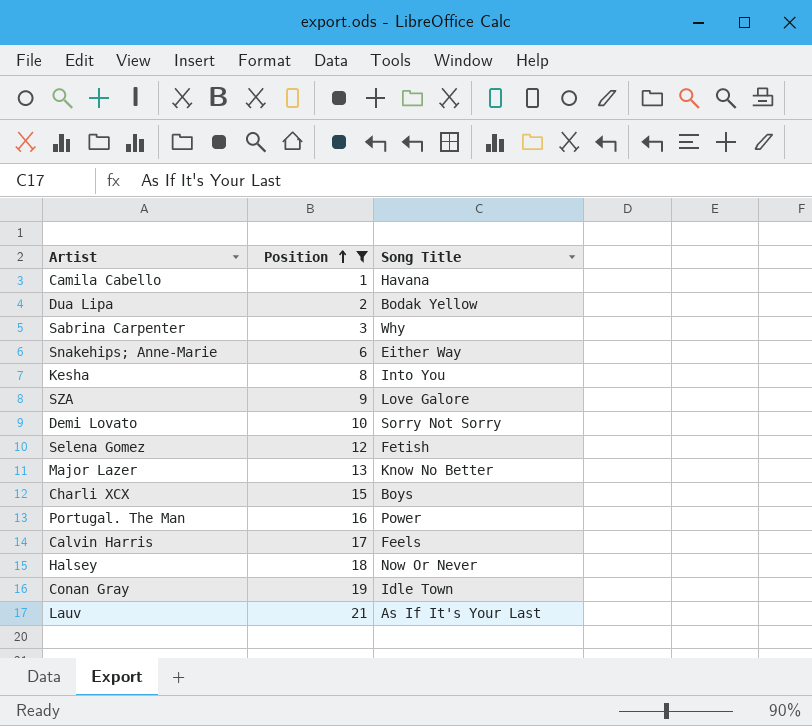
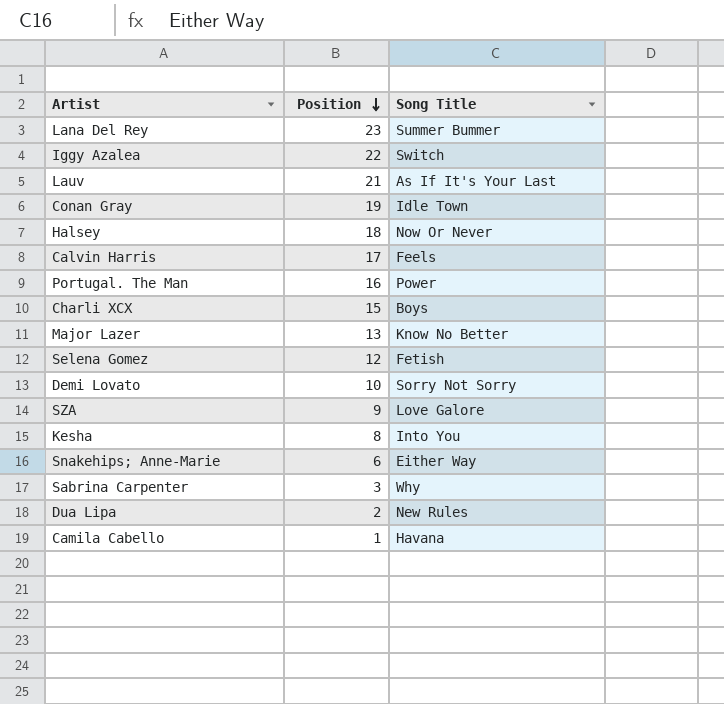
filter: Position <= 21 -> none
row order: Position ascending -> Position descending
Dua Lipa | Song Title: Bodak Yellow -> New Rules

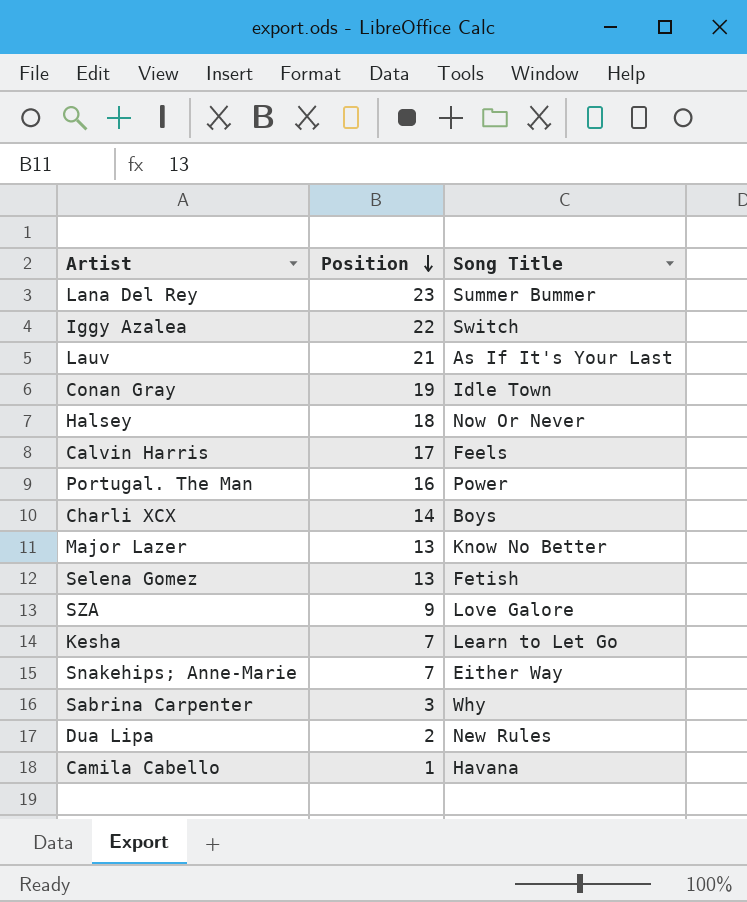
row Demi Lovato: 10 | Sorry Not Sorry -> none
Charli XCX | Position: 15 -> 14
Selena Gomez | Position: 12 -> 13
Kesha | Position: 8 -> 7
Kesha | Song Title: Into You -> Learn to Let Go
Snakehips; Anne-Marie | Position: 6 -> 7

